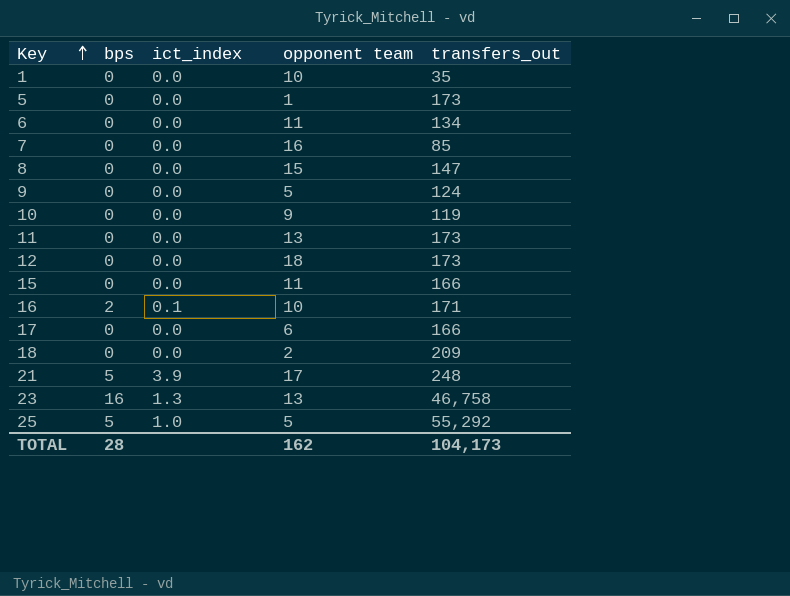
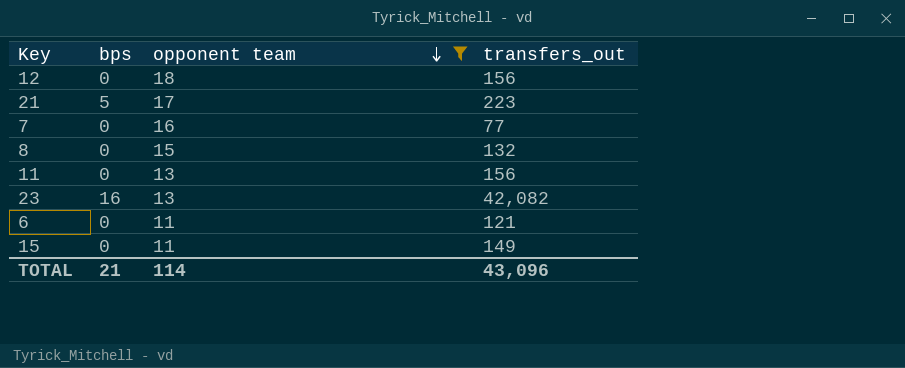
filter: none -> opponent team >= 11
row order: Key ascending -> opponent team descending
column ict_index | position: 3 -> none
12 | transfers_out: 173 -> 156
21 | transfers_out: 248 -> 223
7 | transfers_out: 85 -> 77
8 | transfers_out: 147 -> 132
11 | transfers_out: 173 -> 156
23 | transfers_out: 46,758 -> 42,082
6 | transfers_out: 134 -> 121
15 | transfers_out: 166 -> 149
TOTAL | bps: 28 -> 21
TOTAL | opponent team: 162 -> 114
TOTAL | transfers_out: 104,173 -> 43,096

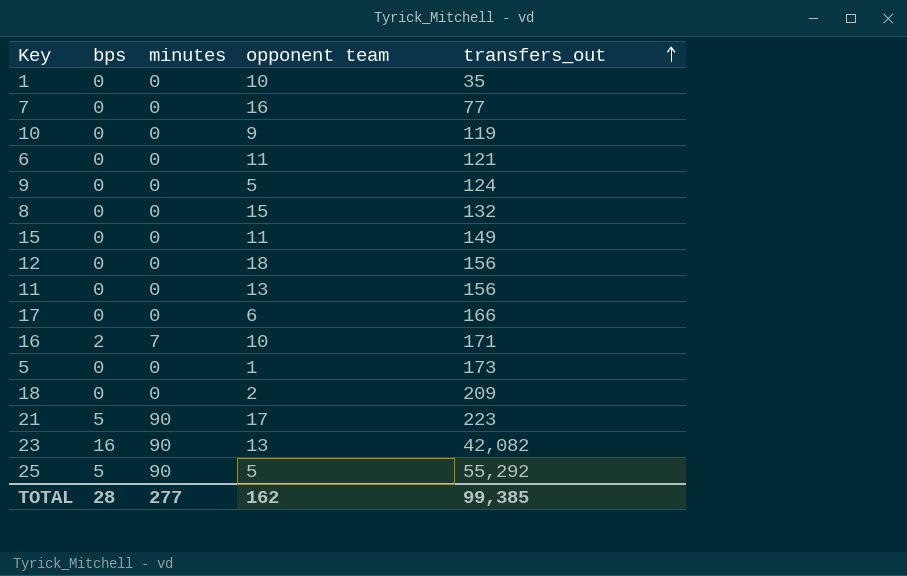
filter: opponent team >= 11 -> none
row order: opponent team descending -> transfers_out ascending
column minutes | position: none -> 3
TOTAL | bps: 21 -> 28
TOTAL | opponent team: 114 -> 162
TOTAL | transfers_out: 43,096 -> 99,385

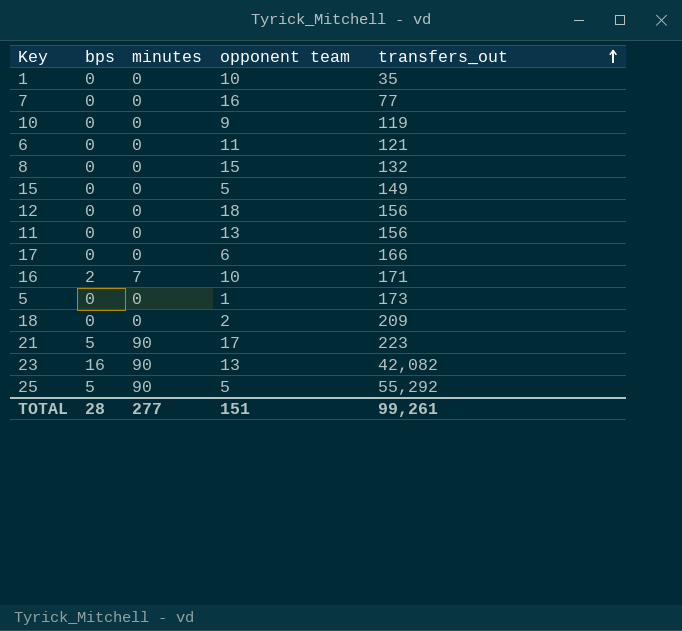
row 9: 0 | 0 | 5 | 124 -> none
15 | opponent team: 11 -> 5
TOTAL | opponent team: 162 -> 151
TOTAL | transfers_out: 99,385 -> 99,261

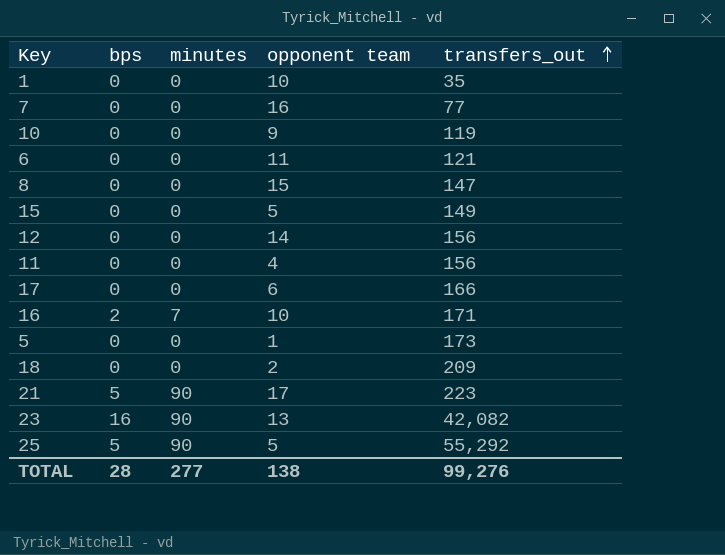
8 | transfers_out: 132 -> 147
12 | opponent team: 18 -> 14
11 | opponent team: 13 -> 4
TOTAL | opponent team: 151 -> 138
TOTAL | transfers_out: 99,261 -> 99,276

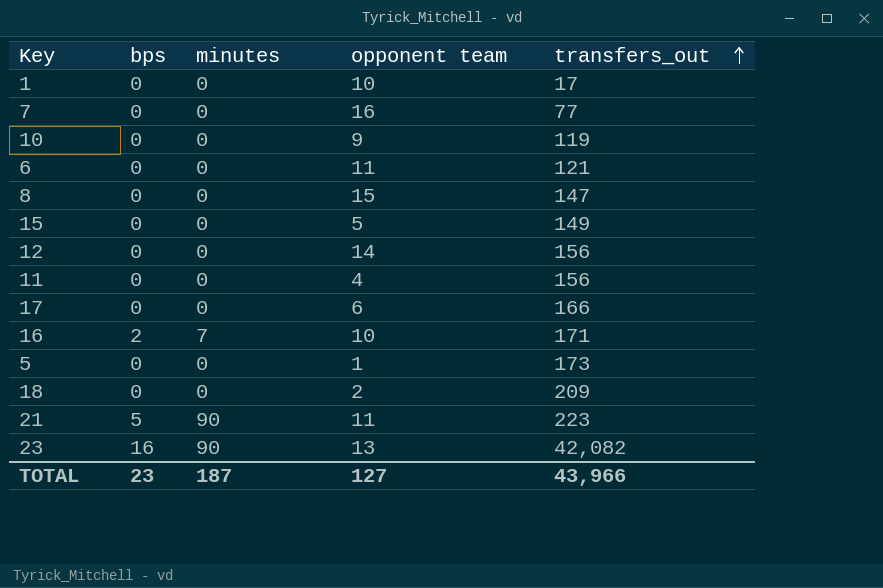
row 25: 5 | 90 | 5 | 55,292 -> none
1 | transfers_out: 35 -> 17
21 | opponent team: 17 -> 11
TOTAL | bps: 28 -> 23
TOTAL | minutes: 277 -> 187
TOTAL | opponent team: 138 -> 127
TOTAL | transfers_out: 99,276 -> 43,966

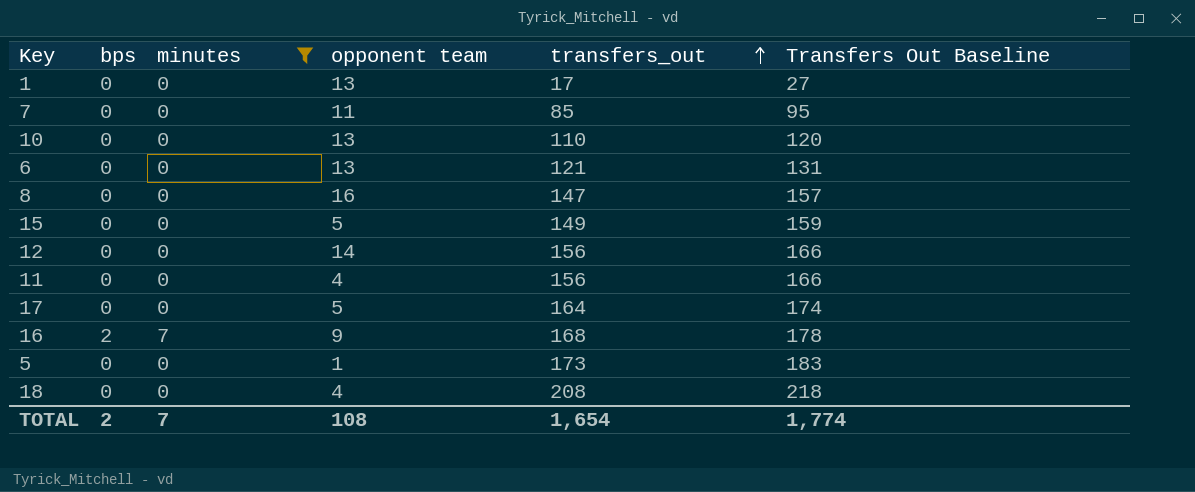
filter: none -> minutes != 90
column Transfers Out Baseline | formula: none -> [transfers_out] + 10
1 | opponent team: 10 -> 13
7 | opponent team: 16 -> 11
7 | transfers_out: 77 -> 85
10 | opponent team: 9 -> 13
10 | transfers_out: 119 -> 110
6 | opponent team: 11 -> 13
8 | opponent team: 15 -> 16
17 | opponent team: 6 -> 5
17 | transfers_out: 166 -> 164
16 | opponent team: 10 -> 9
16 | transfers_out: 171 -> 168
18 | opponent team: 2 -> 4
18 | transfers_out: 209 -> 208
TOTAL | bps: 23 -> 2
TOTAL | minutes: 187 -> 7
TOTAL | opponent team: 127 -> 108
TOTAL | transfers_out: 43,966 -> 1,654

